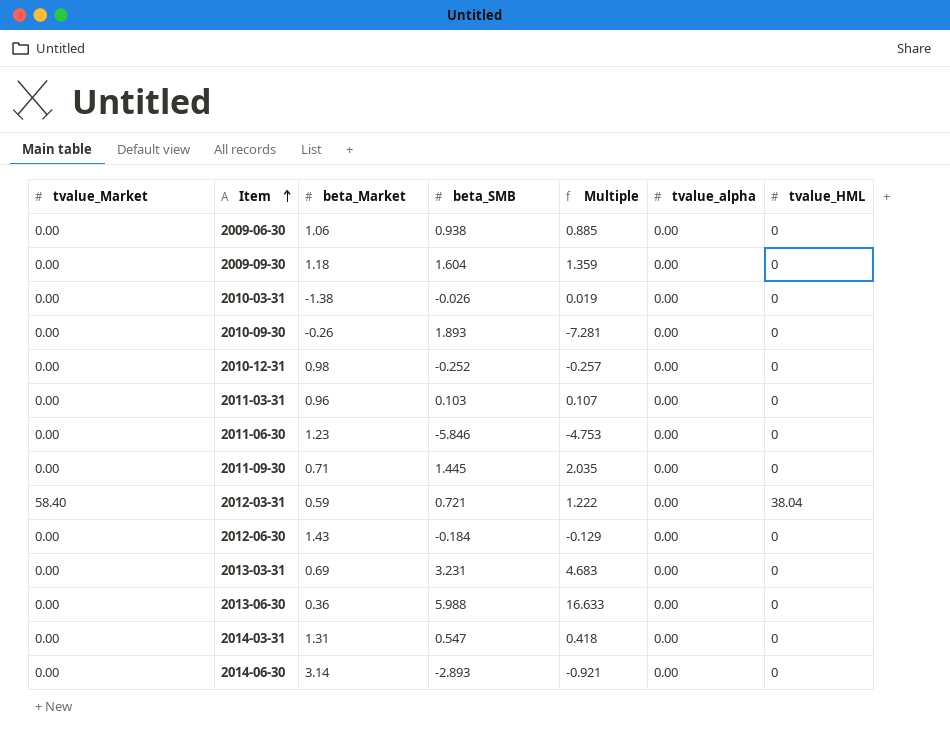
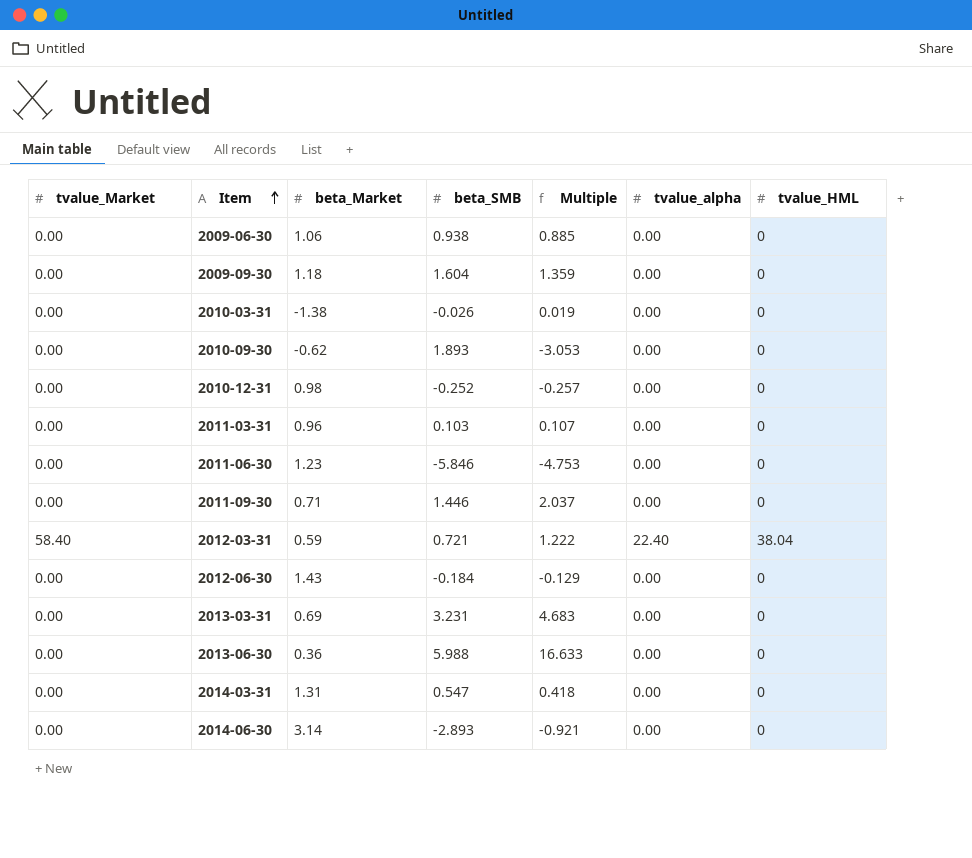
2010-09-30 | beta_Market: -0.26 -> -0.62
2010-09-30 | Multiple: -7.281 -> -3.053
2011-09-30 | beta_SMB: 1.445 -> 1.446
2011-09-30 | Multiple: 2.035 -> 2.037
2012-03-31 | tvalue_alpha: 0.00 -> 22.40

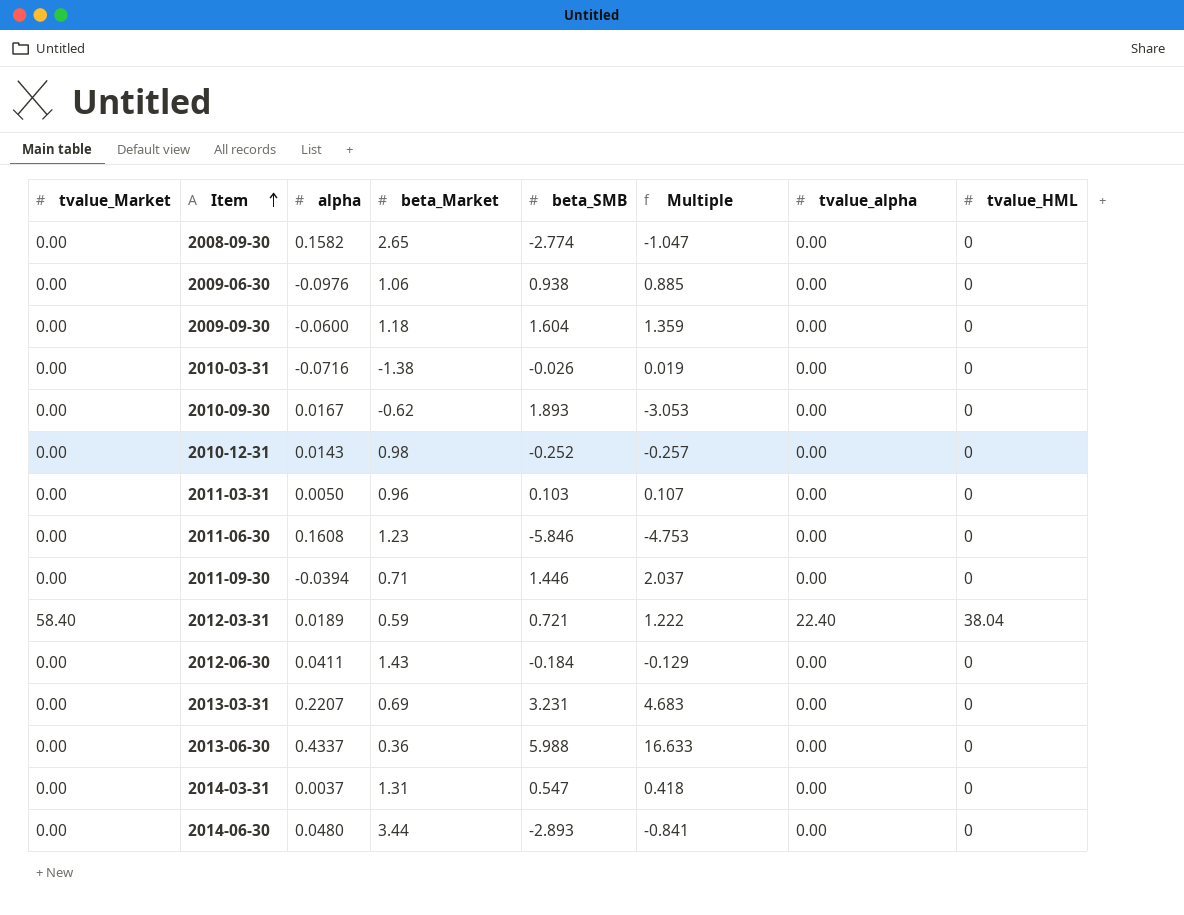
column alpha | position: none -> 3
row 2008-09-30: none -> 0.00 | 0.1582 | 2.65 | -2.774 | -1.047 | 0.00 | 0
2014-06-30 | beta_Market: 3.14 -> 3.44
2014-06-30 | Multiple: -0.921 -> -0.841

